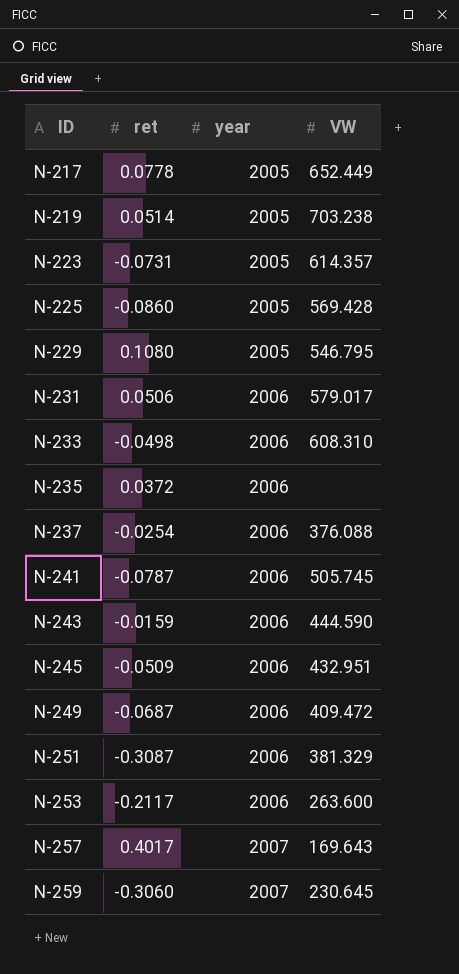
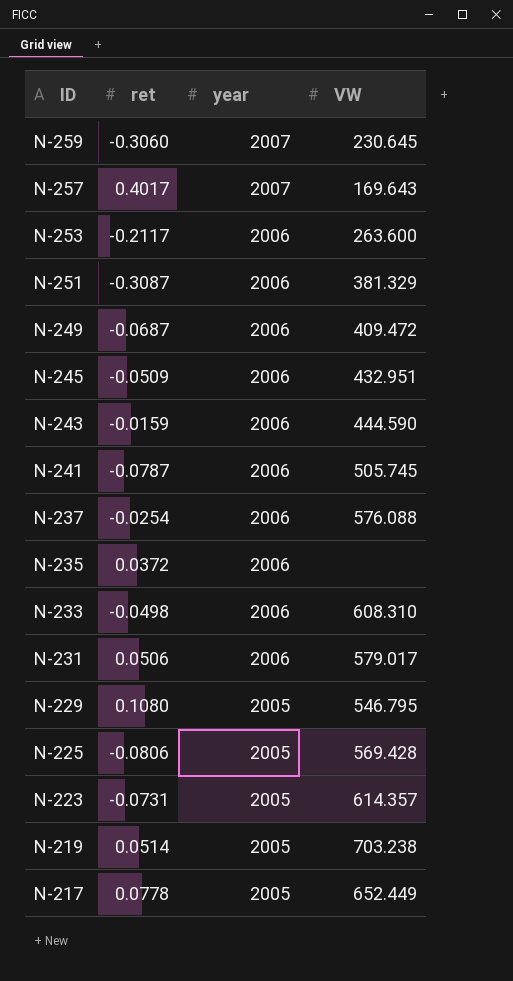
row order: ID ascending -> ID descending
N-237 | VW: 376.088 -> 576.088
N-225 | ret: -0.0860 -> -0.0806

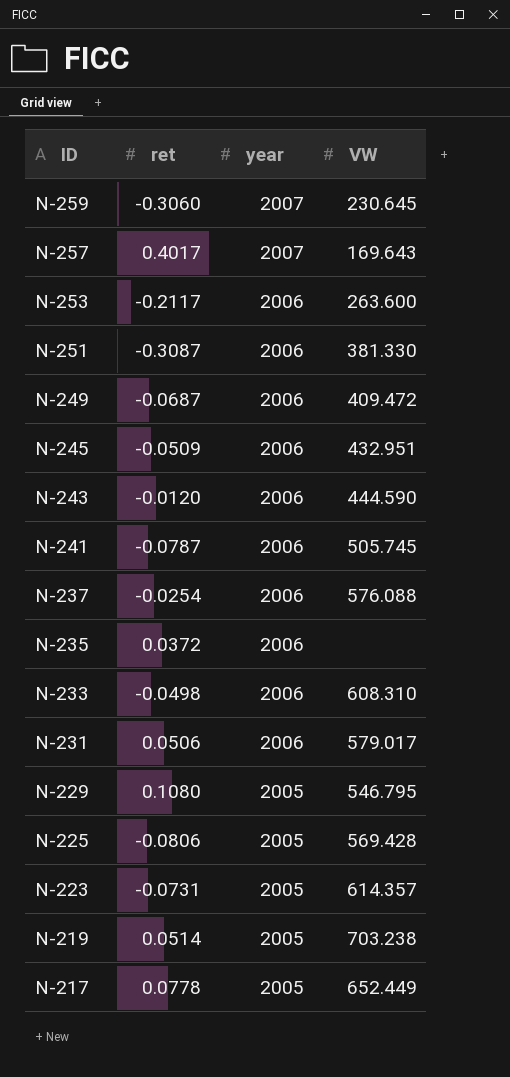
N-251 | VW: 381.329 -> 381.330
N-243 | ret: -0.0159 -> -0.0120

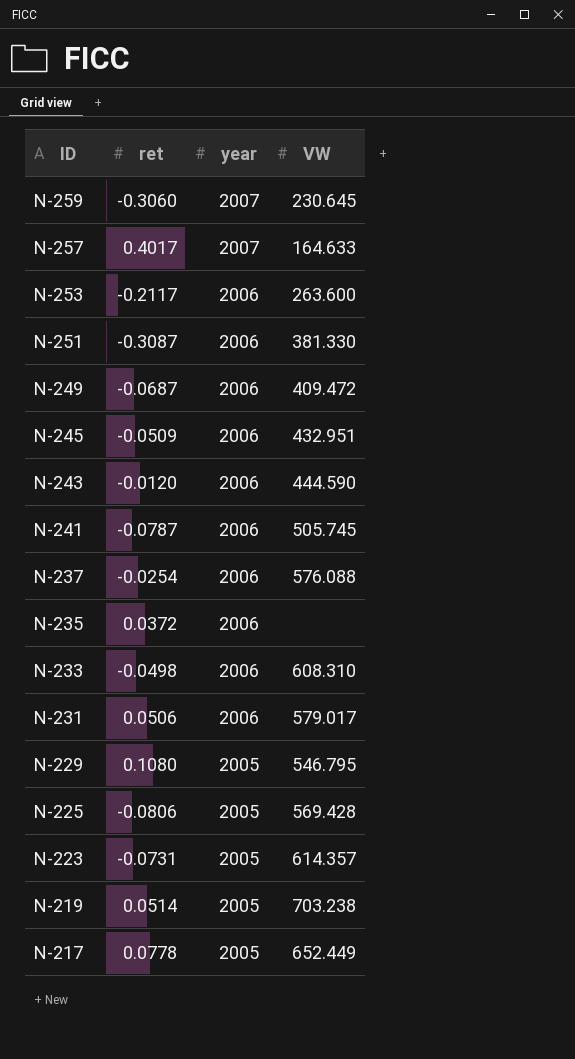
N-257 | VW: 169.643 -> 164.633

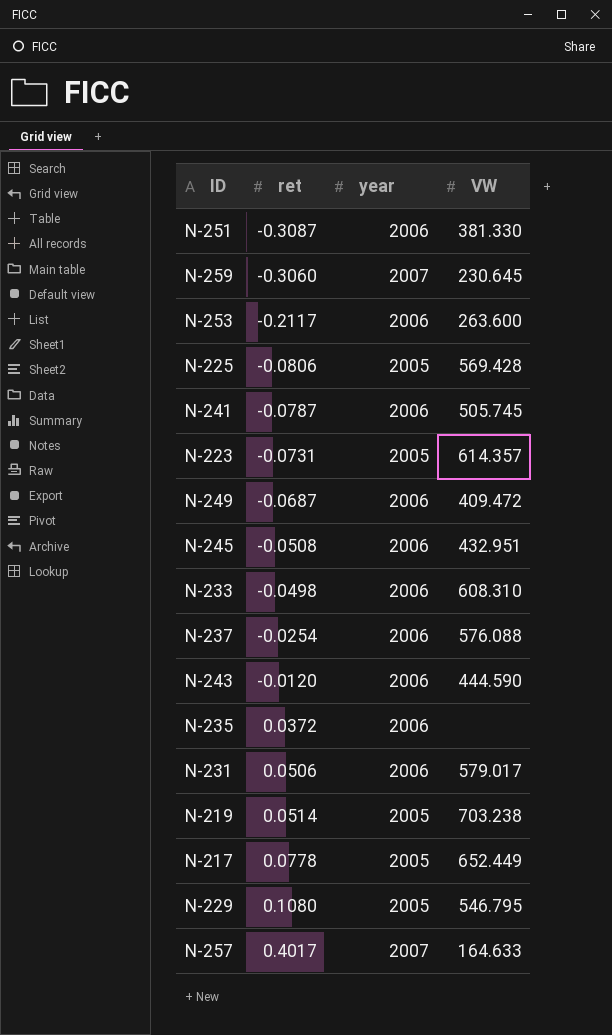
row order: ID descending -> ret ascending
N-245 | ret: -0.0509 -> -0.0508

